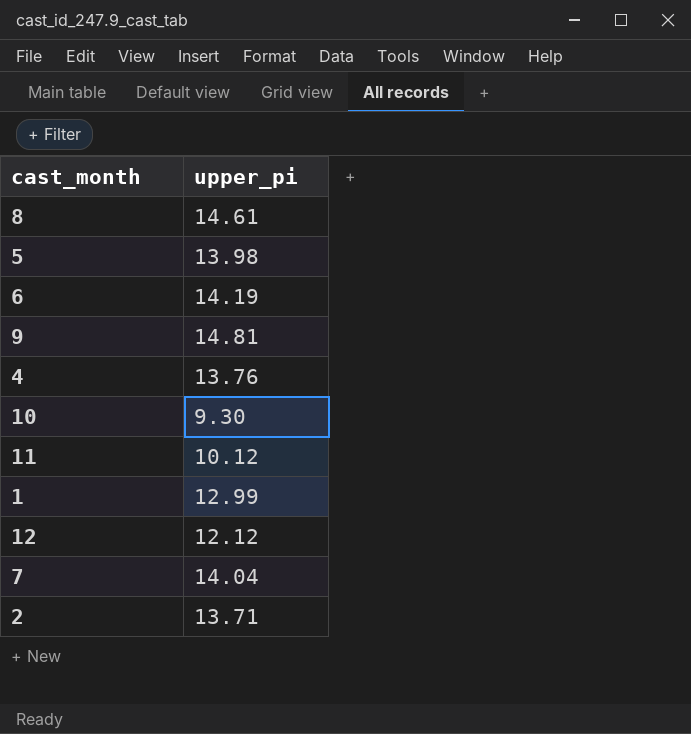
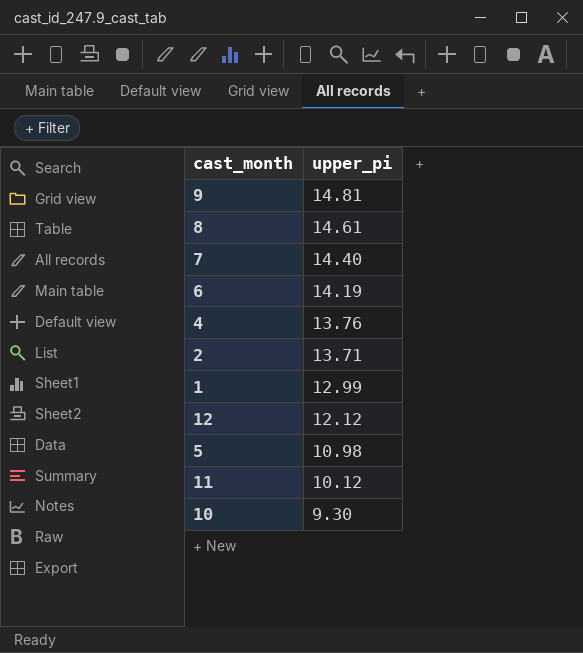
row order: none -> upper_pi descending
7 | upper_pi: 14.04 -> 14.40
5 | upper_pi: 13.98 -> 10.98

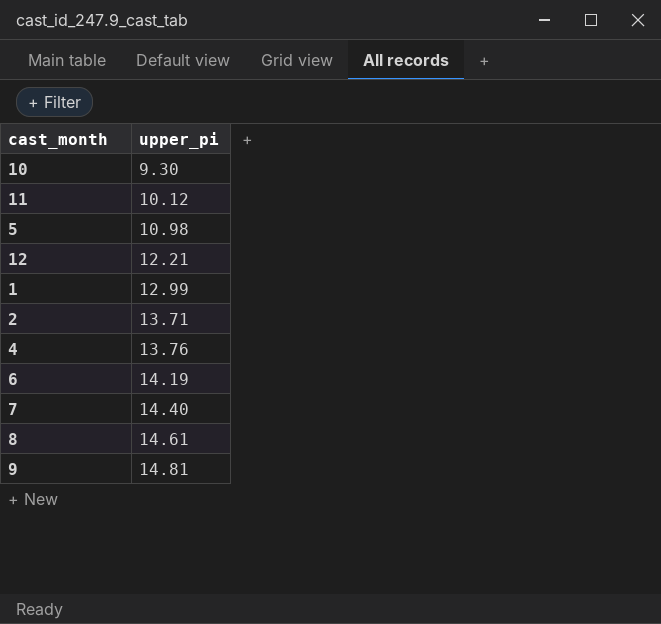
row order: upper_pi descending -> upper_pi ascending
12 | upper_pi: 12.12 -> 12.21

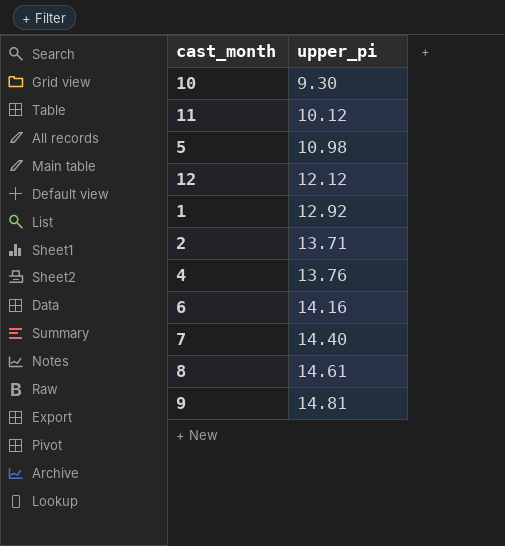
12 | upper_pi: 12.21 -> 12.12
1 | upper_pi: 12.99 -> 12.92
6 | upper_pi: 14.19 -> 14.16

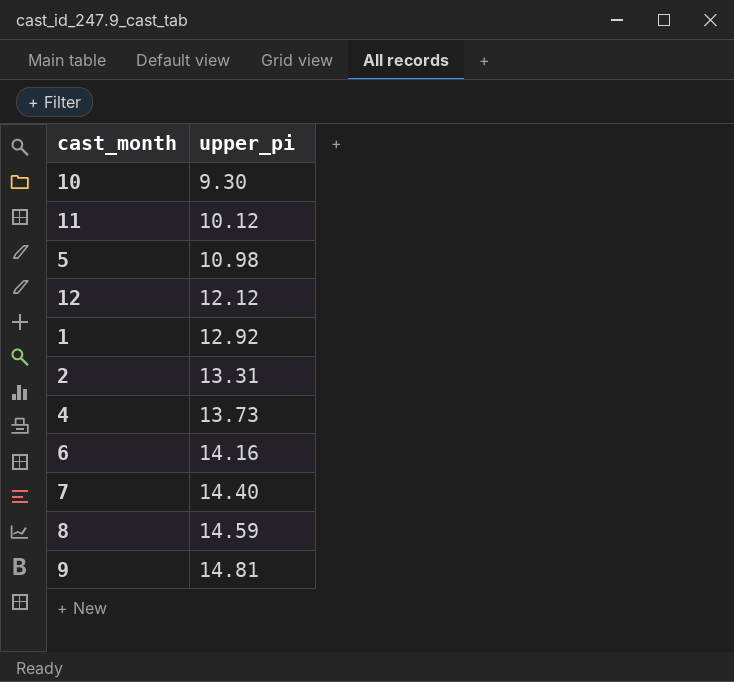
2 | upper_pi: 13.71 -> 13.31
4 | upper_pi: 13.76 -> 13.73
8 | upper_pi: 14.61 -> 14.59

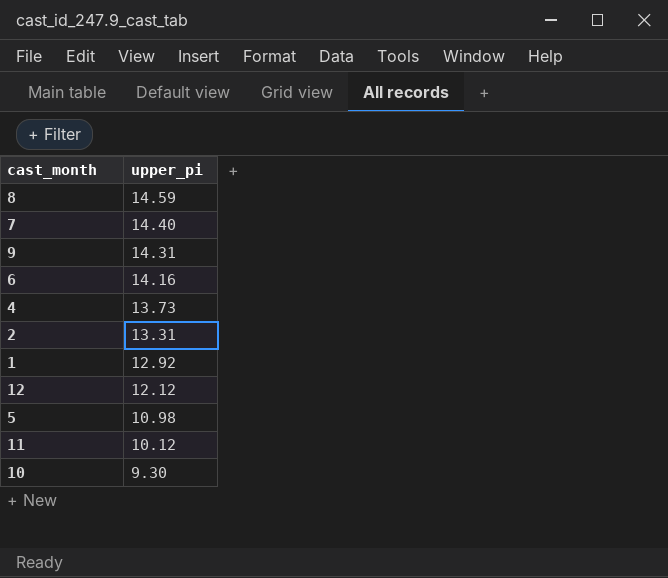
row order: upper_pi ascending -> upper_pi descending
9 | upper_pi: 14.81 -> 14.31

